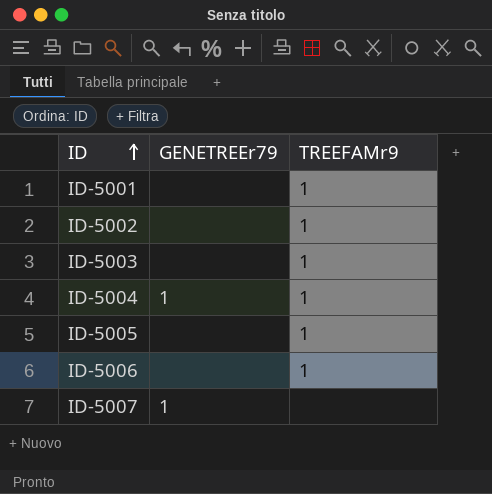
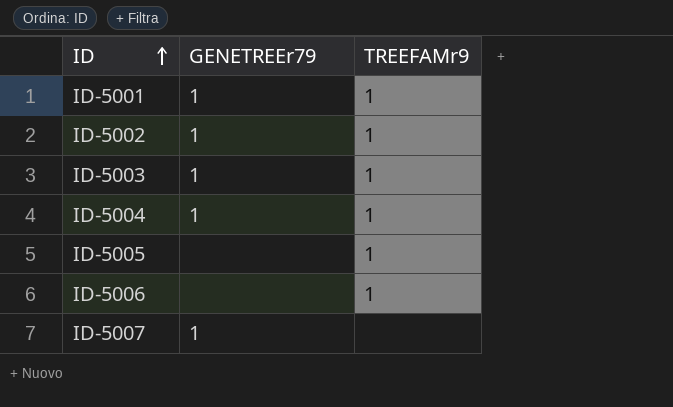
ID-5001 | GENETREEr79: none -> 1
ID-5002 | GENETREEr79: none -> 1
ID-5003 | GENETREEr79: none -> 1

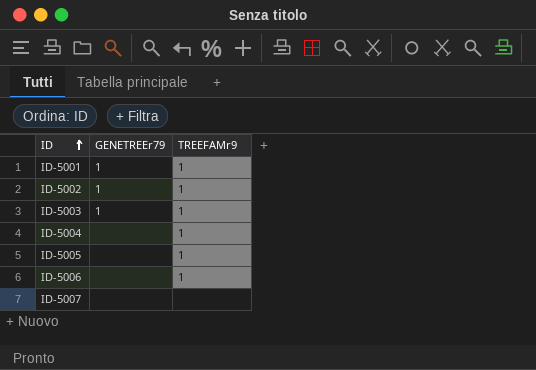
ID-5004 | GENETREEr79: 1 -> none
ID-5007 | GENETREEr79: 1 -> none

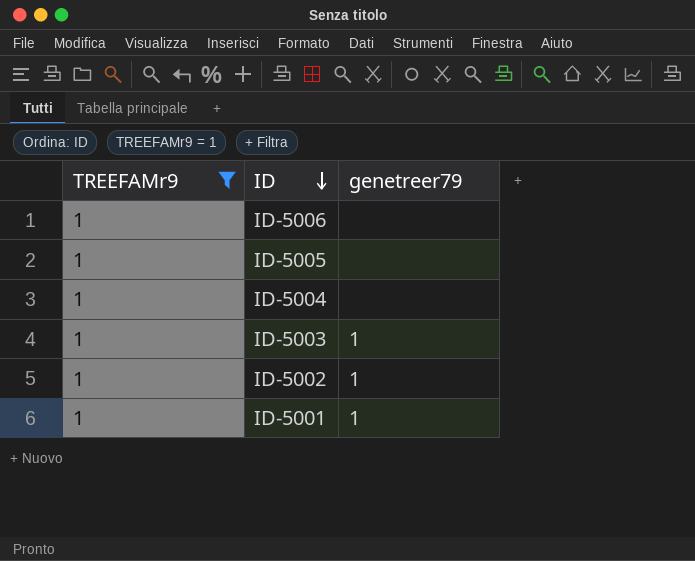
filter: none -> TREEFAMr9 = 1
row order: ID ascending -> ID descending
column TREEFAMr9 | position: 3 -> 1
column name: GENETREEr79 -> genetreer79

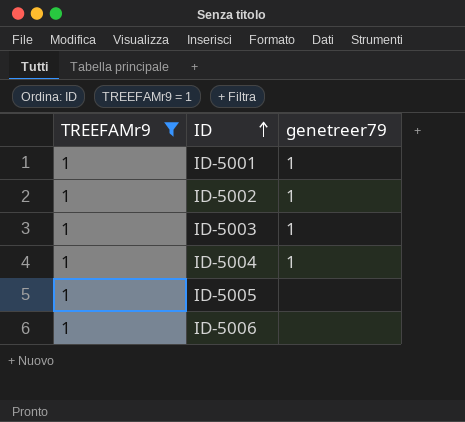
row order: ID descending -> ID ascending
ID-5004 | genetreer79: none -> 1

